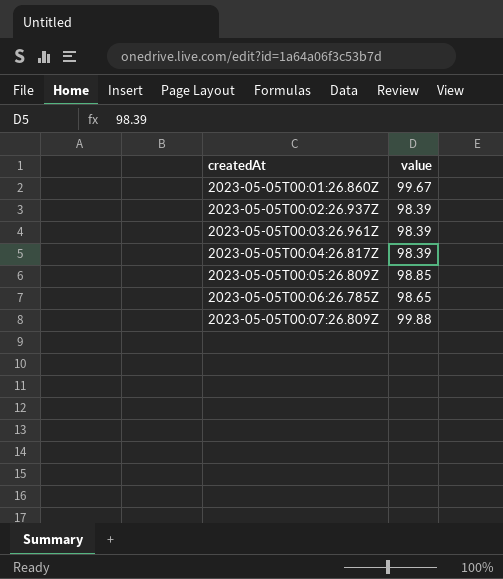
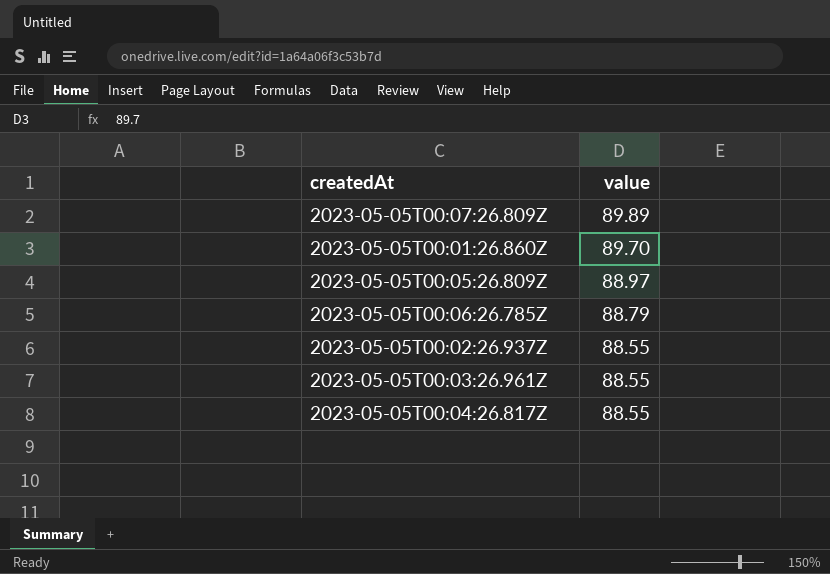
row order: createdAt ascending -> value descending
2023-05-05T00:07:26.809Z | value: 99.88 -> 89.89
2023-05-05T00:01:26.860Z | value: 99.67 -> 89.70
2023-05-05T00:05:26.809Z | value: 98.85 -> 88.97
2023-05-05T00:06:26.785Z | value: 98.65 -> 88.79
2023-05-05T00:02:26.937Z | value: 98.39 -> 88.55
2023-05-05T00:03:26.961Z | value: 98.39 -> 88.55
2023-05-05T00:04:26.817Z | value: 98.39 -> 88.55

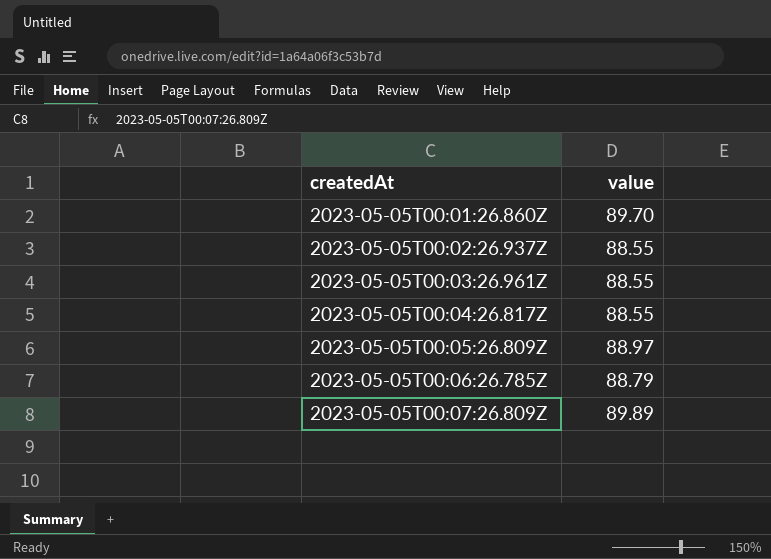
row order: value descending -> createdAt ascending

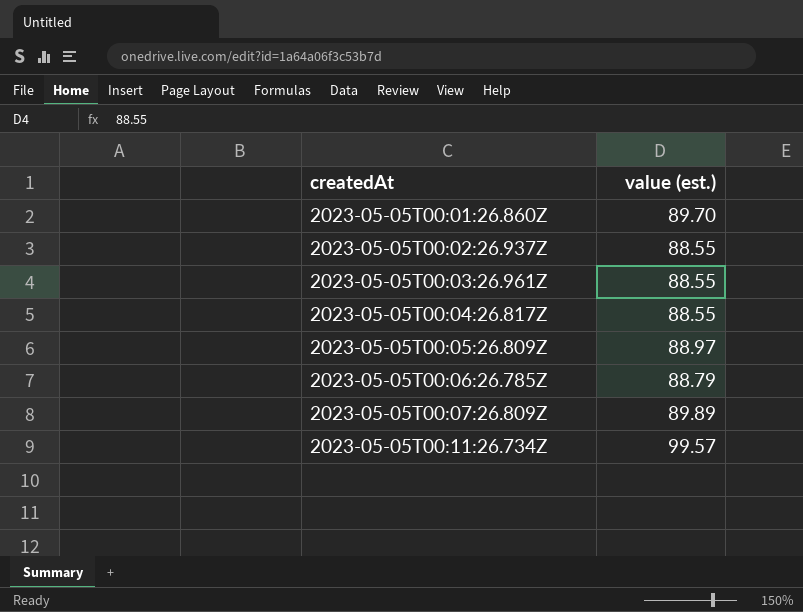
column name: value -> value (est.)
row 2023-05-05T00:11:26.734Z: none -> 99.57

